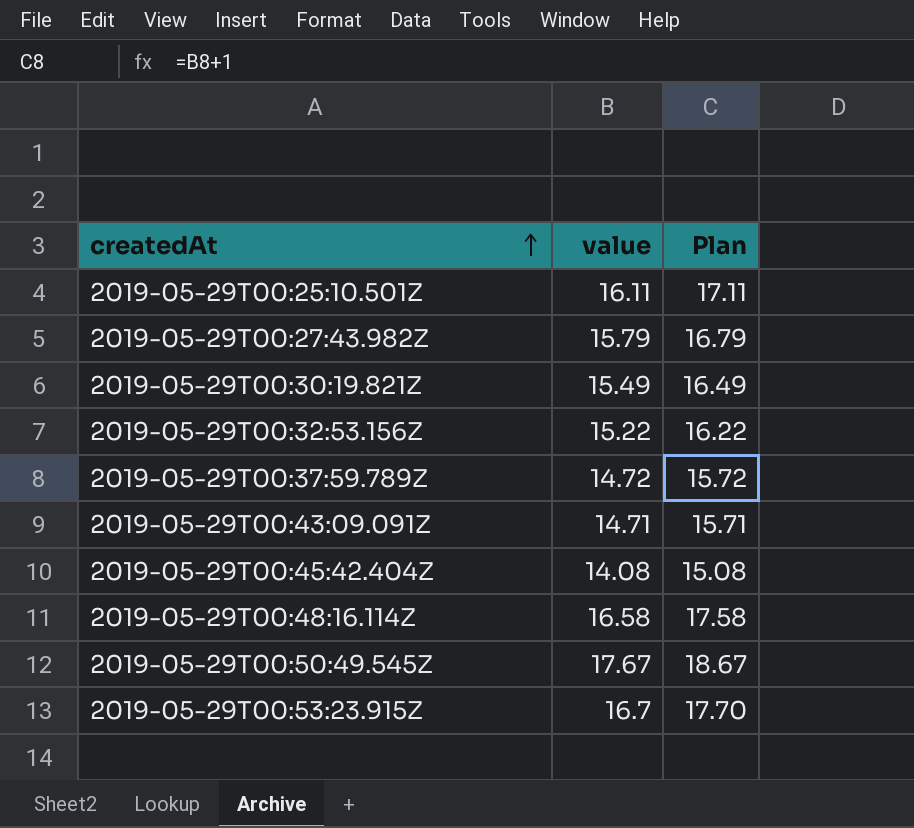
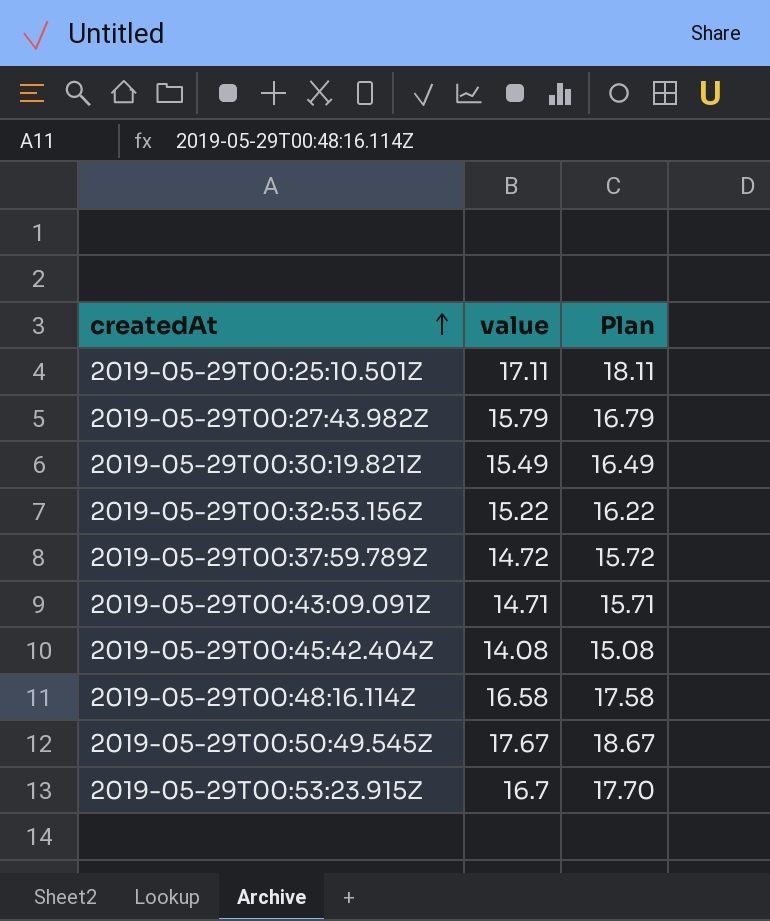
2019-05-29T00:25:10.501Z | value: 16.11 -> 17.11
2019-05-29T00:25:10.501Z | Plan: 17.11 -> 18.11

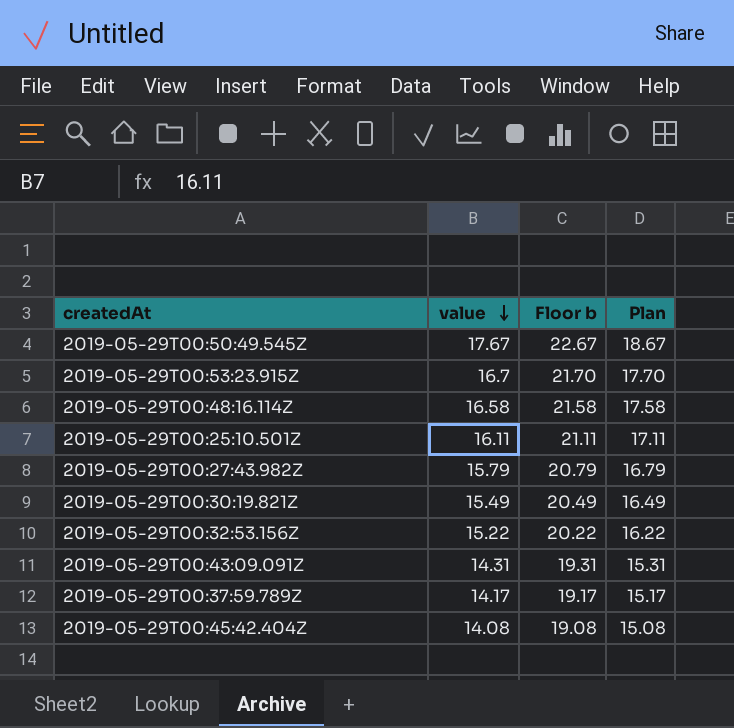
row order: createdAt ascending -> value descending
column Floor b | formula: none -> [value] + 5
2019-05-29T00:25:10.501Z | value: 17.11 -> 16.11
2019-05-29T00:25:10.501Z | Plan: 18.11 -> 17.11
2019-05-29T00:43:09.091Z | value: 14.71 -> 14.31
2019-05-29T00:43:09.091Z | Plan: 15.71 -> 15.31
2019-05-29T00:37:59.789Z | value: 14.72 -> 14.17
2019-05-29T00:37:59.789Z | Plan: 15.72 -> 15.17

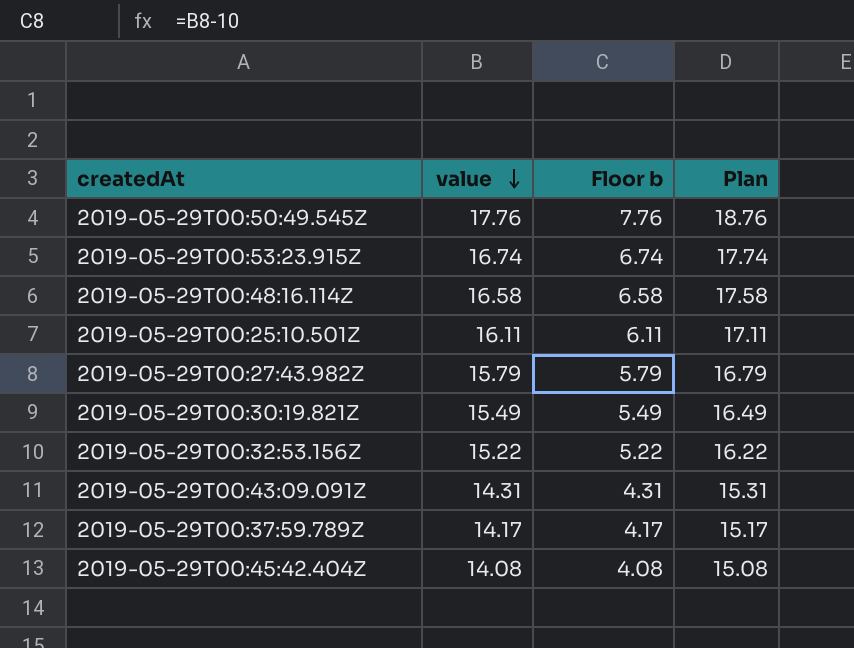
column Floor b | formula: [value] + 5 -> [value] - 10
2019-05-29T00:50:49.545Z | value: 17.67 -> 17.76
2019-05-29T00:50:49.545Z | Plan: 18.67 -> 18.76
2019-05-29T00:53:23.915Z | value: 16.7 -> 16.74
2019-05-29T00:53:23.915Z | Plan: 17.70 -> 17.74

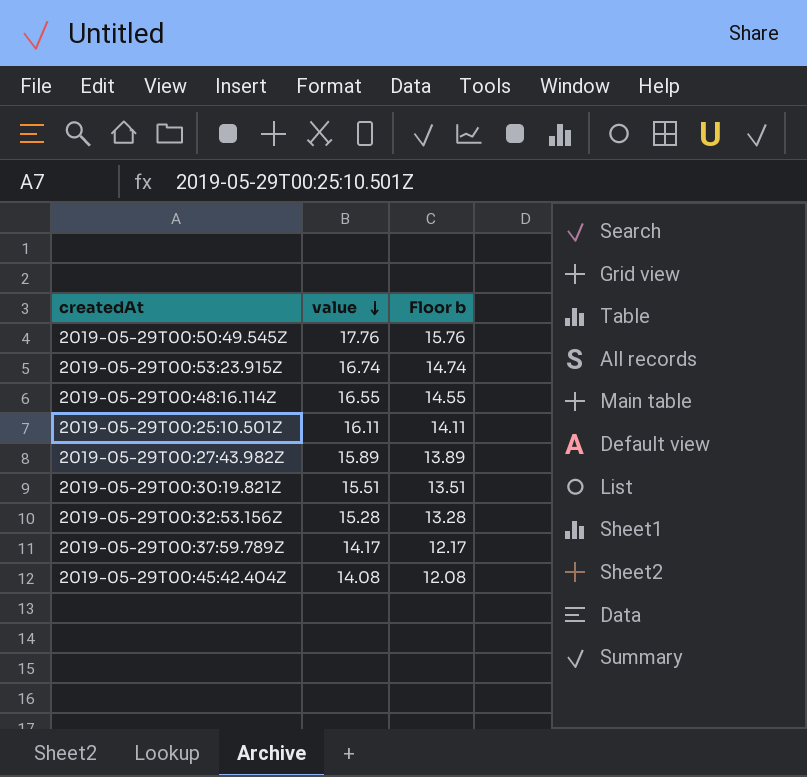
column Plan | formula: [value] + 1 -> none
column Floor b | formula: [value] - 10 -> [value] - 2
row 2019-05-29T00:43:09.091Z: 14.31 | 4.31 | 15.31 -> none
2019-05-29T00:48:16.114Z | value: 16.58 -> 16.55
2019-05-29T00:27:43.982Z | value: 15.79 -> 15.89
2019-05-29T00:30:19.821Z | value: 15.49 -> 15.51
2019-05-29T00:32:53.156Z | value: 15.22 -> 15.28

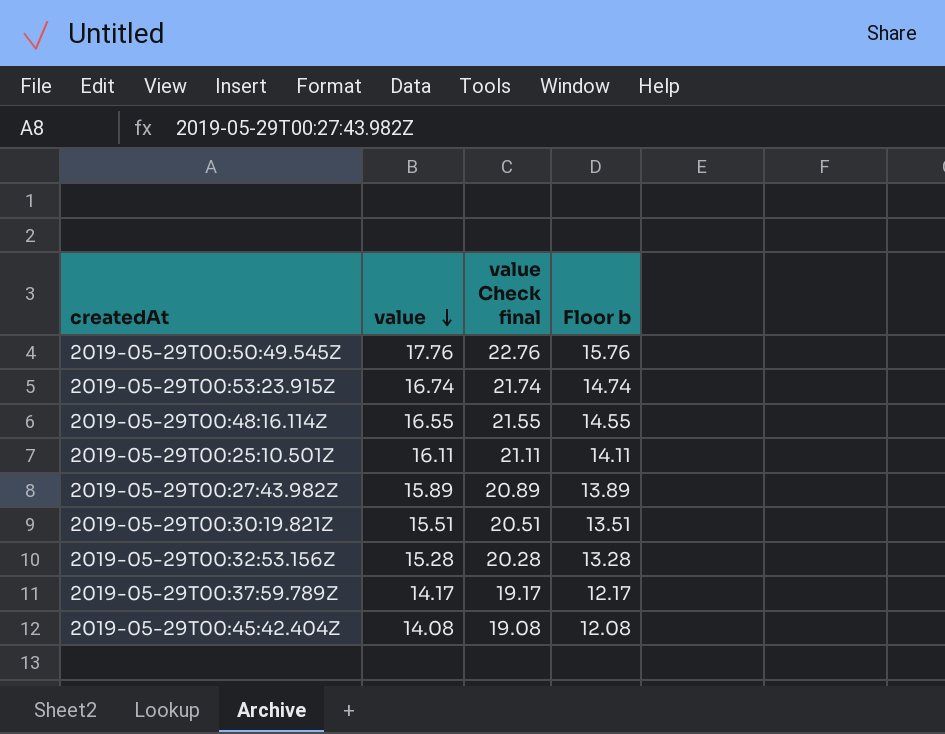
column value Check final | formula: none -> [value] + 5

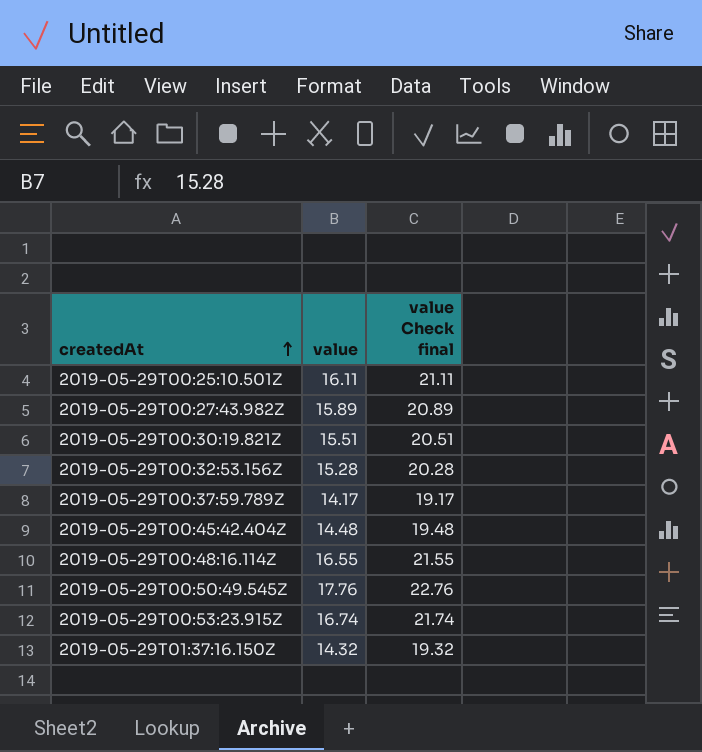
row order: value descending -> createdAt ascending
column Floor b | formula: [value] - 2 -> none
2019-05-29T00:45:42.404Z | value: 14.08 -> 14.48
2019-05-29T00:45:42.404Z | value Check final: 19.08 -> 19.48
row 2019-05-29T01:37:16.150Z: none -> 14.32 | 19.32

